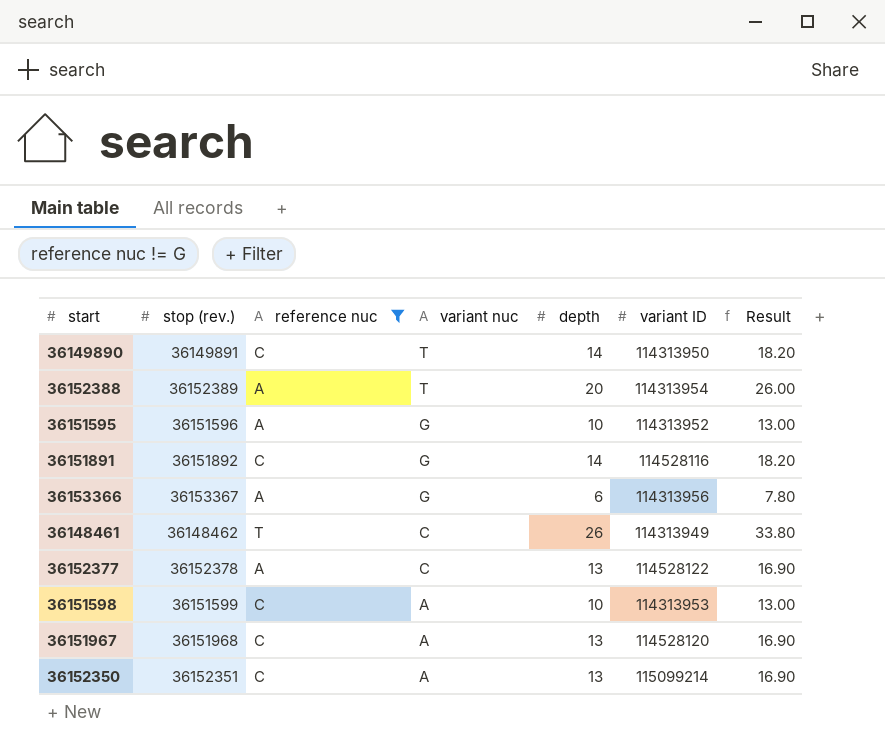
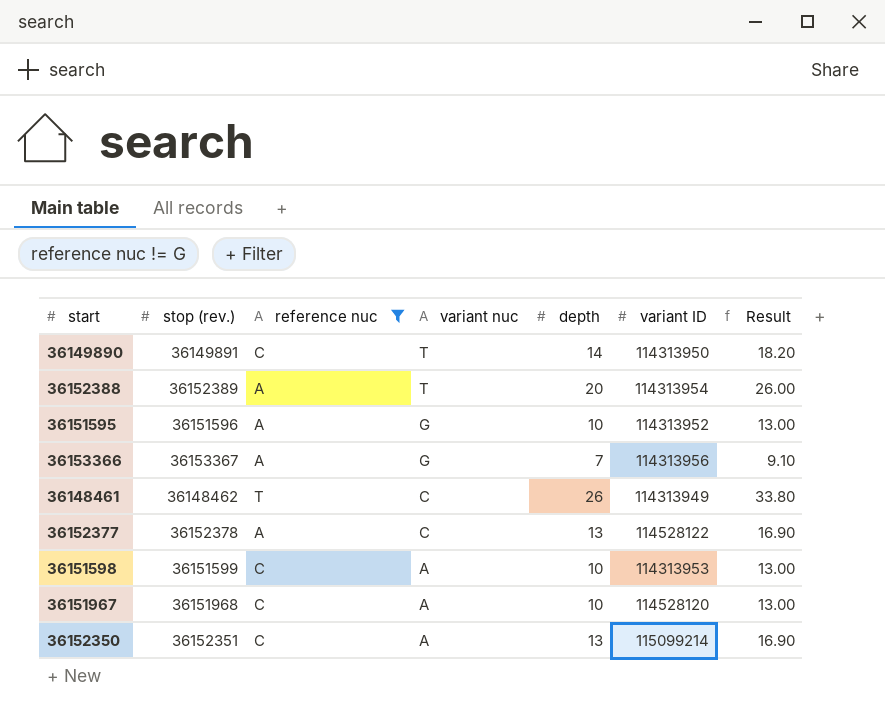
row 36151891: 36151892 | C | G | 14 | 114528116 | 18.20 -> none
36153366 | depth: 6 -> 7
36153366 | Result: 7.80 -> 9.10
36151967 | depth: 13 -> 10
36151967 | Result: 16.90 -> 13.00

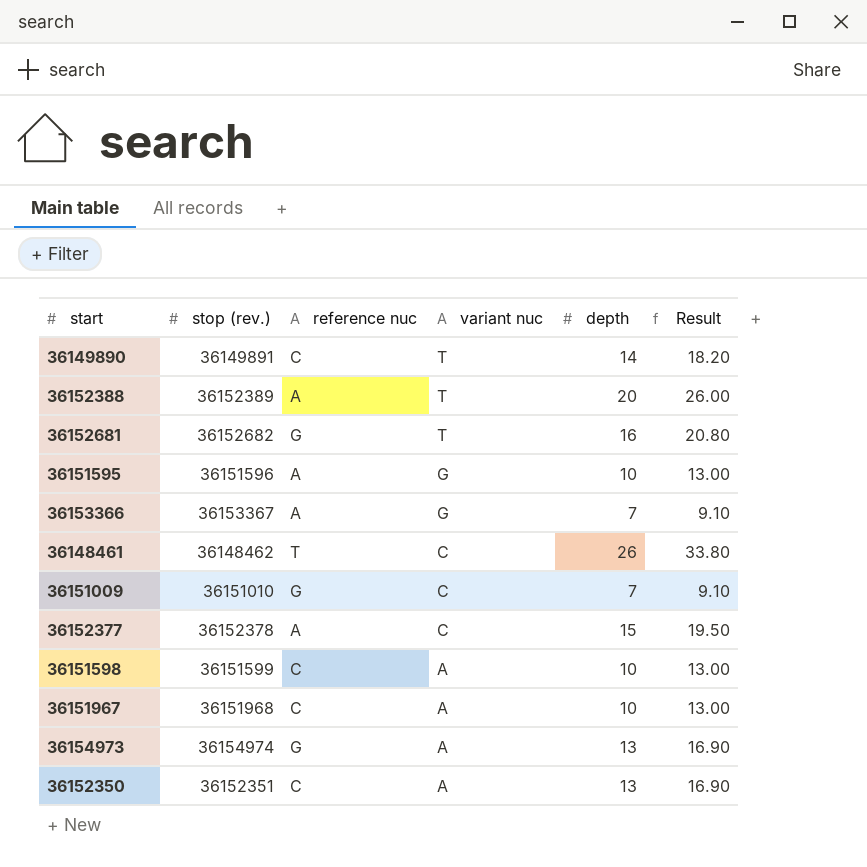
filter: reference nuc != G -> none
column variant ID | position: 6 -> none
36152377 | depth: 13 -> 15
36152377 | Result: 16.90 -> 19.50

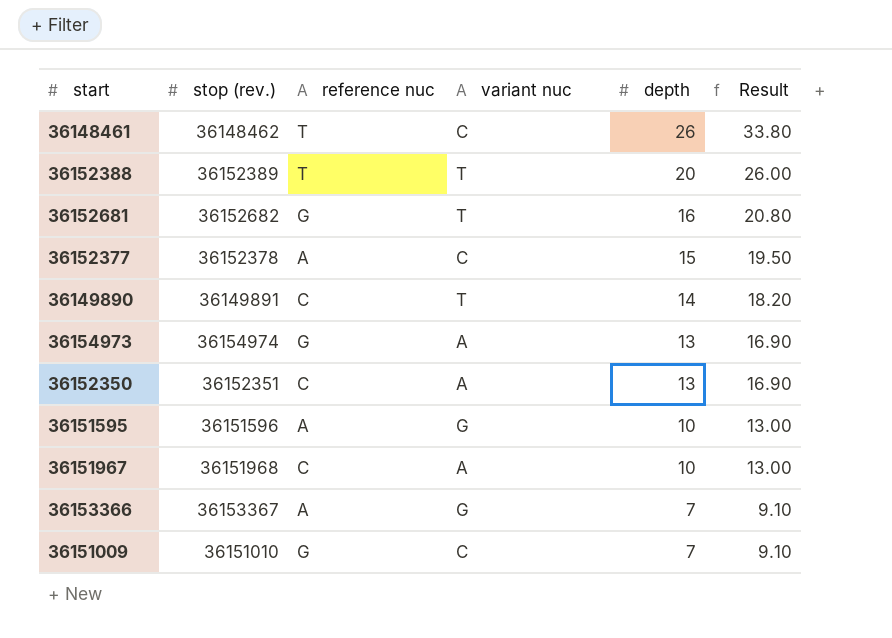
row order: variant nuc descending -> depth descending
row 36151598: 36151599 | C | A | 10 | 13.00 -> none
36152388 | reference nuc: A -> T

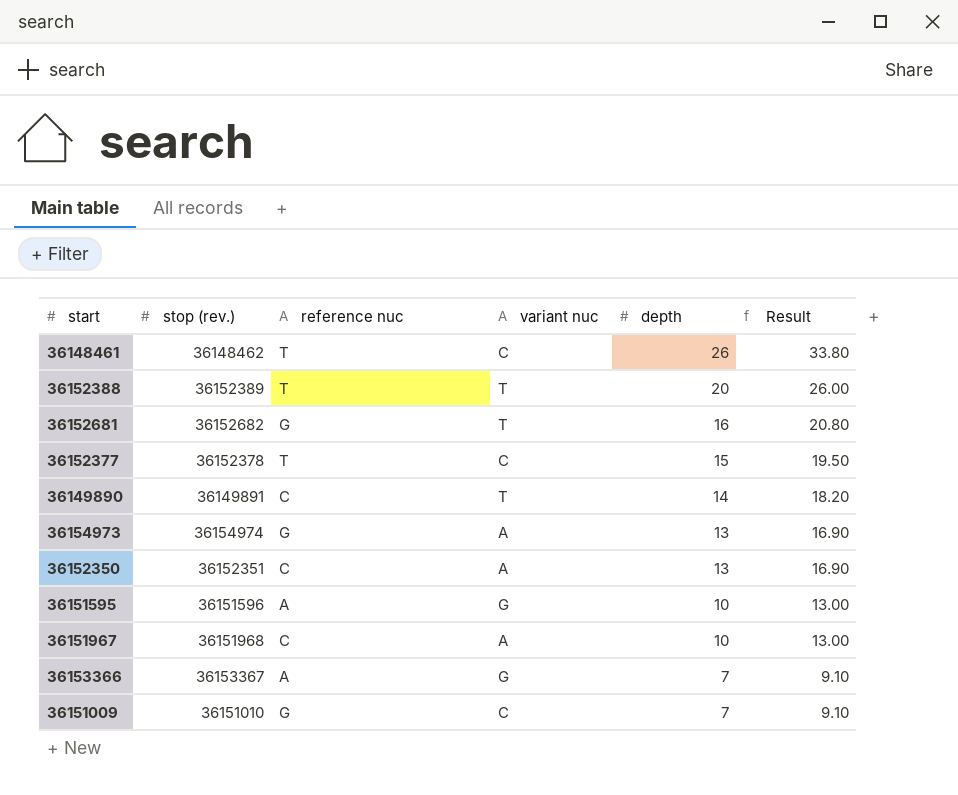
36152377 | reference nuc: A -> T

